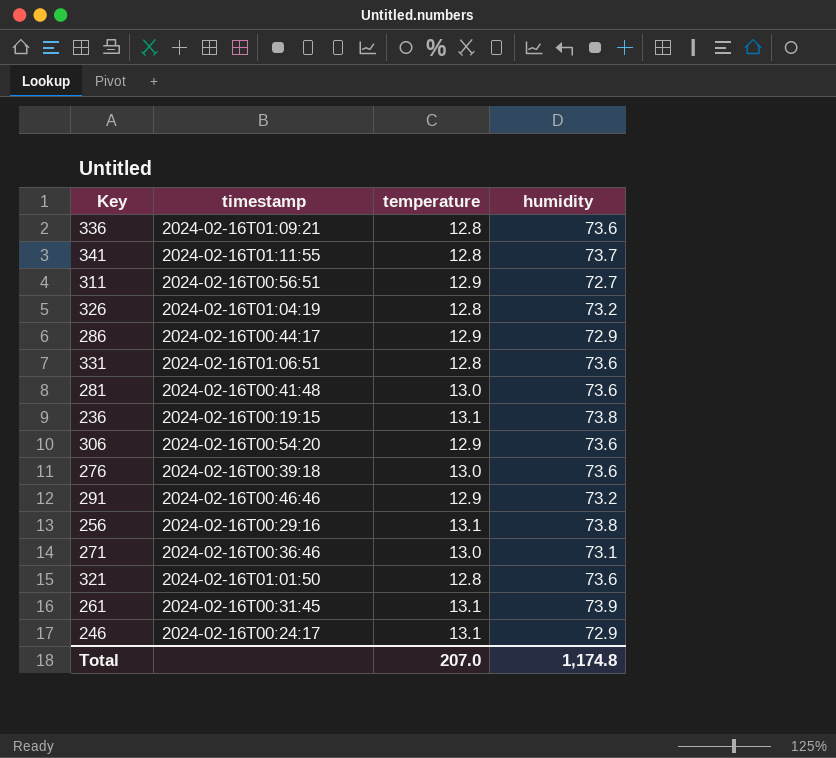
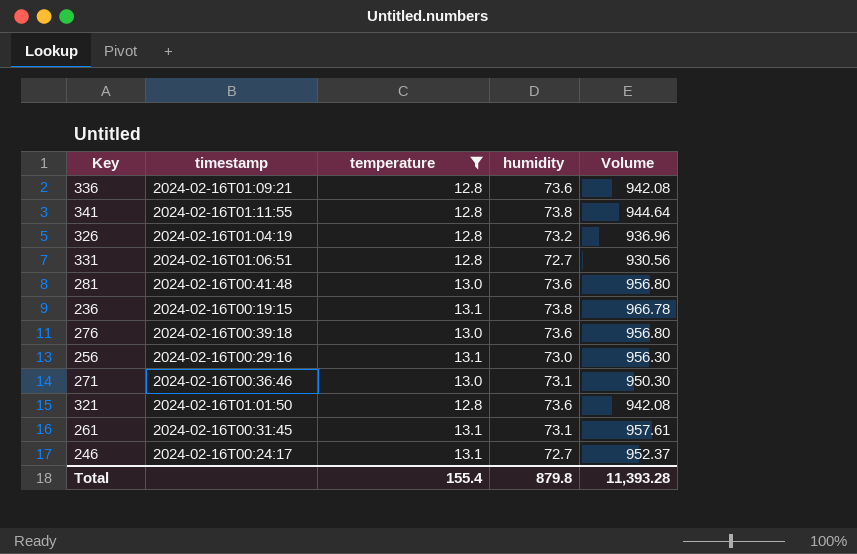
filter: none -> temperature != 12.9
column Volume | formula: none -> [temperature] * [humidity]
341 | humidity: 73.7 -> 73.8
331 | humidity: 73.6 -> 72.7
256 | humidity: 73.8 -> 73.0
261 | humidity: 73.9 -> 73.1
246 | humidity: 72.9 -> 72.7
Total | temperature: 207.0 -> 155.4
Total | humidity: 1,174.8 -> 879.8

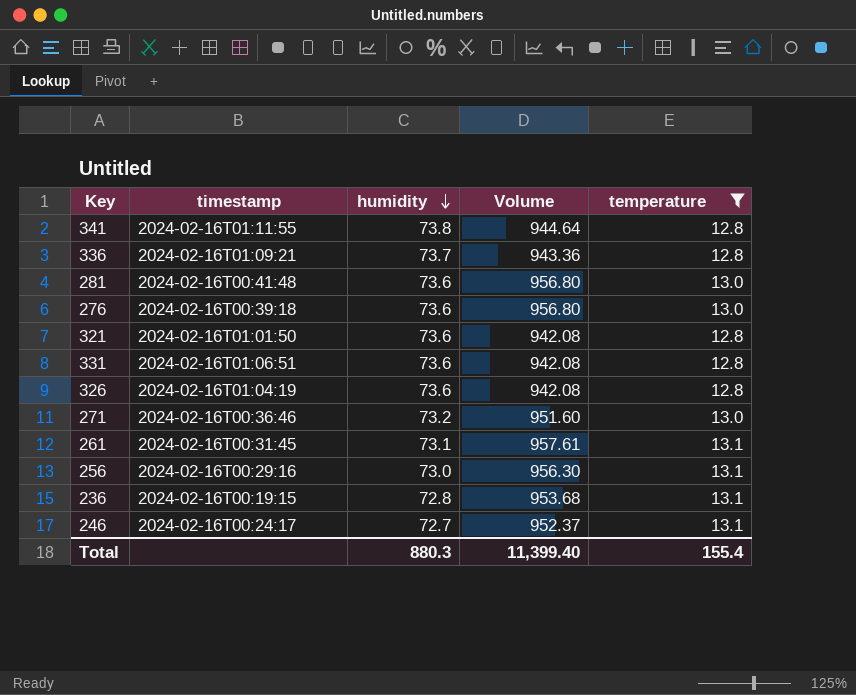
row order: none -> humidity descending
column temperature | position: 3 -> 5
336 | humidity: 73.6 -> 73.7
336 | Volume: 942.08 -> 943.36
331 | humidity: 72.7 -> 73.6
331 | Volume: 930.56 -> 942.08
326 | humidity: 73.2 -> 73.6
326 | Volume: 936.96 -> 942.08
271 | humidity: 73.1 -> 73.2
271 | Volume: 950.30 -> 951.60
236 | humidity: 73.8 -> 72.8
236 | Volume: 966.78 -> 953.68
Total | humidity: 879.8 -> 880.3
Total | Volume: 11,393.28 -> 11,399.40

